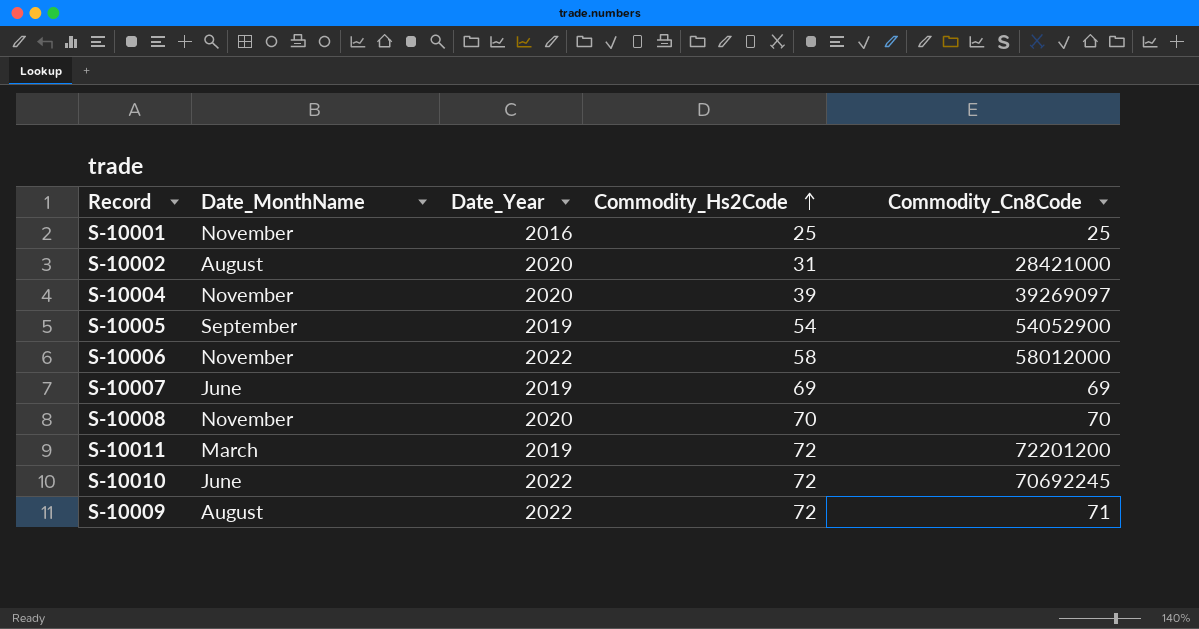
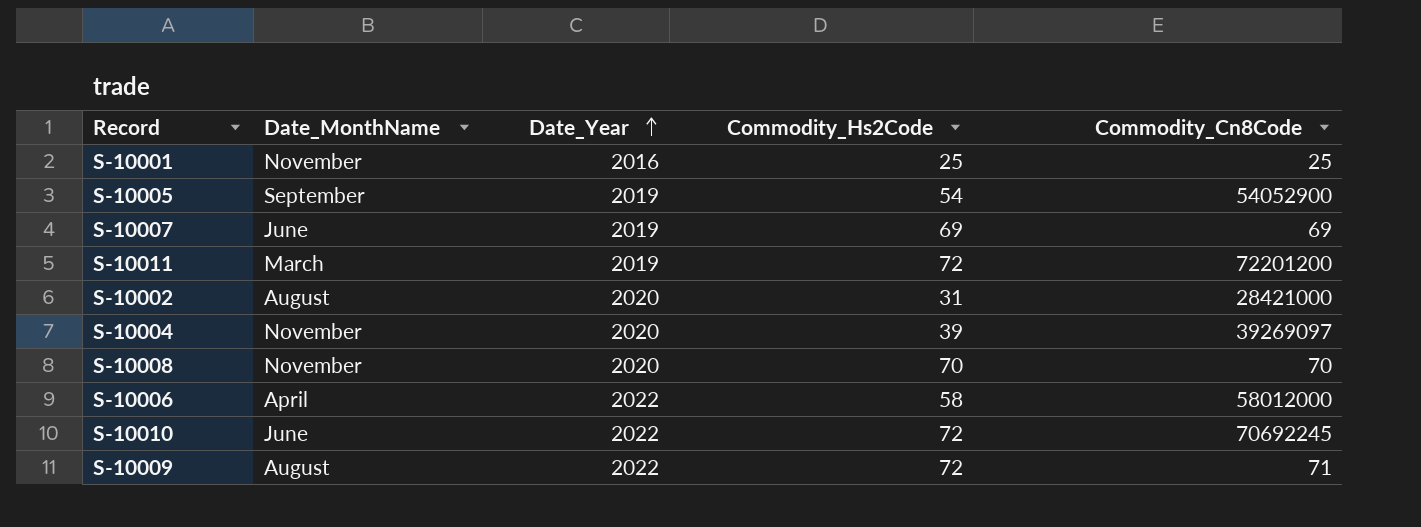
row order: Commodity_Hs2Code ascending -> Date_Year ascending
S-10006 | Date_MonthName: November -> April

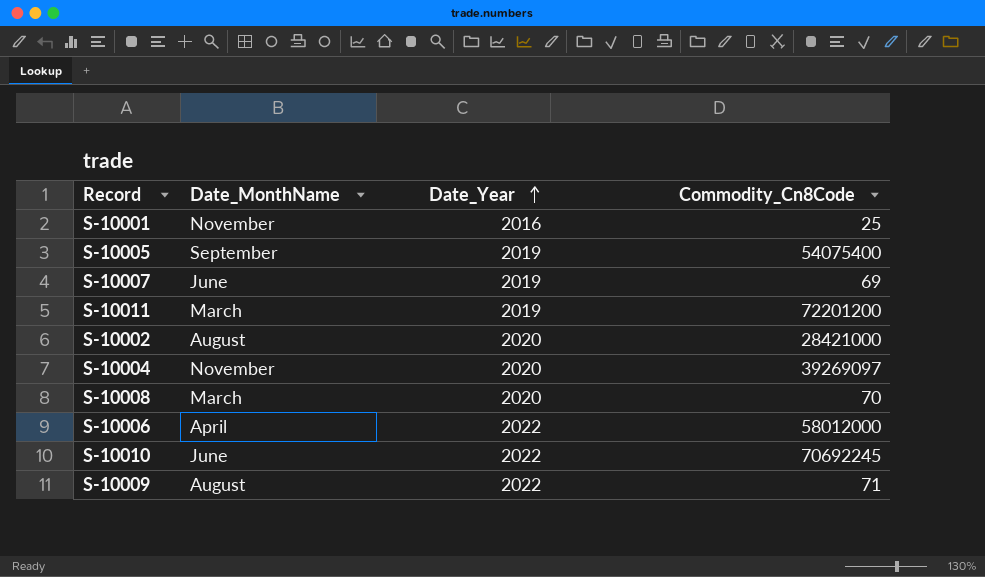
column Commodity_Hs2Code | position: 4 -> none
S-10005 | Commodity_Cn8Code: 54052900 -> 54075400
S-10008 | Date_MonthName: November -> March

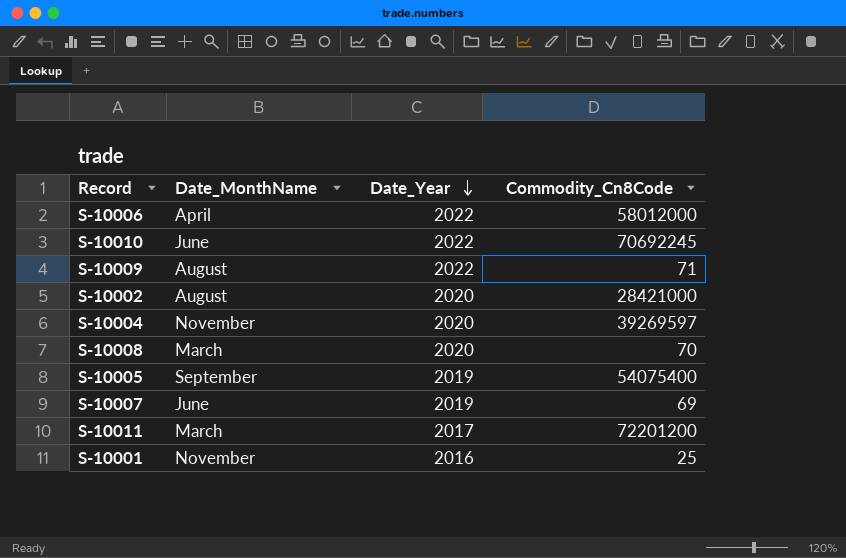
row order: Date_Year ascending -> Date_Year descending
S-10004 | Commodity_Cn8Code: 39269097 -> 39269597
S-10011 | Date_Year: 2019 -> 2017

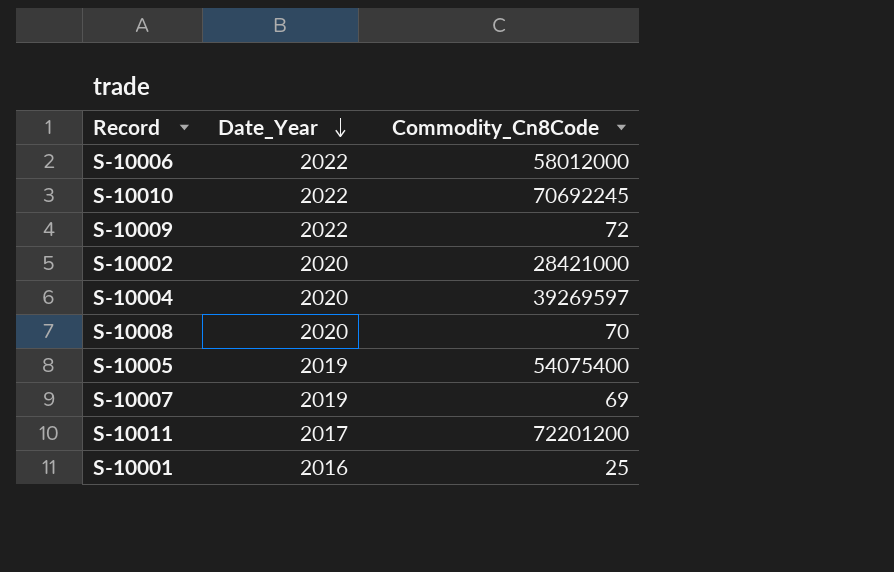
column Date_MonthName | position: 2 -> none
S-10009 | Commodity_Cn8Code: 71 -> 72

